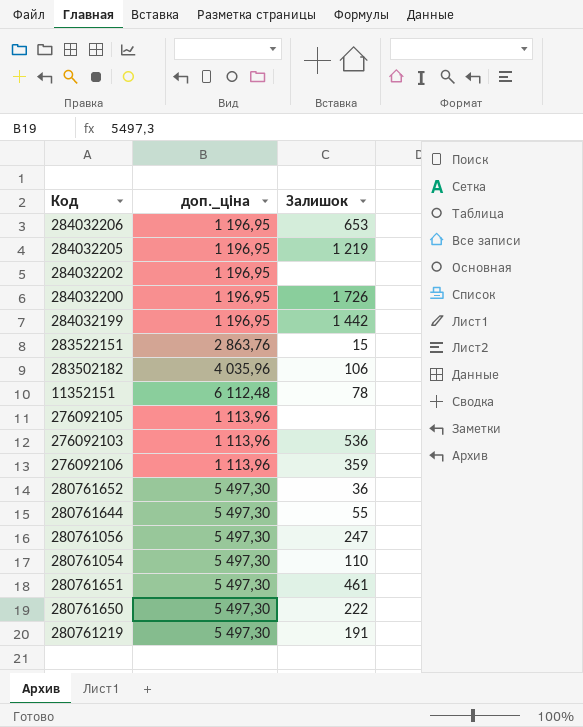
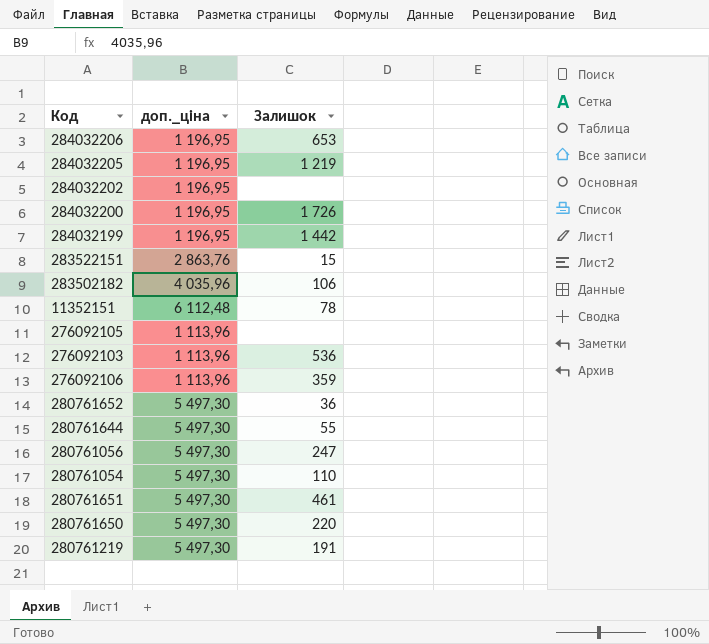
280761650 | Залишок: 222 -> 220

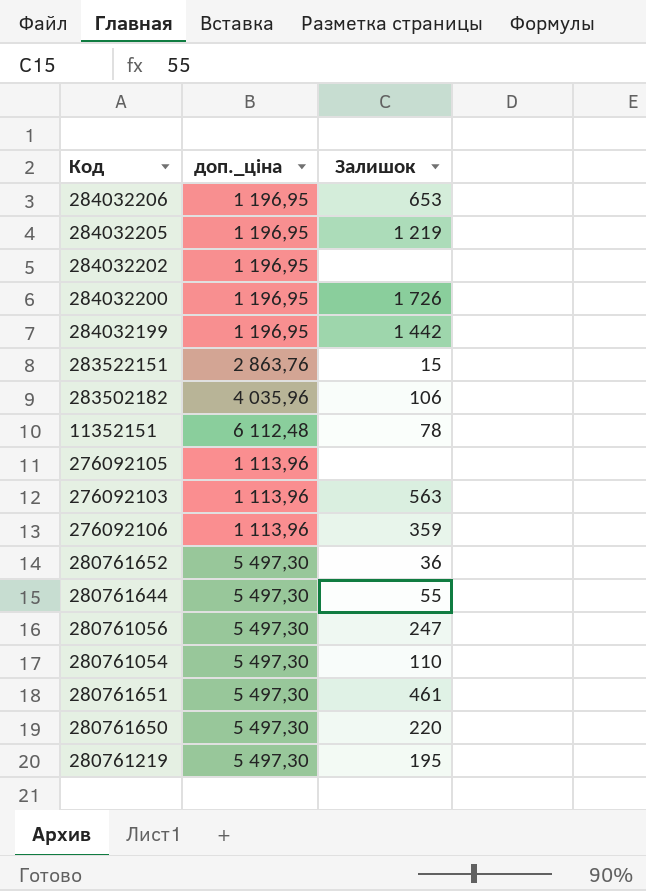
276092103 | Залишок: 536 -> 563
280761219 | Залишок: 191 -> 195

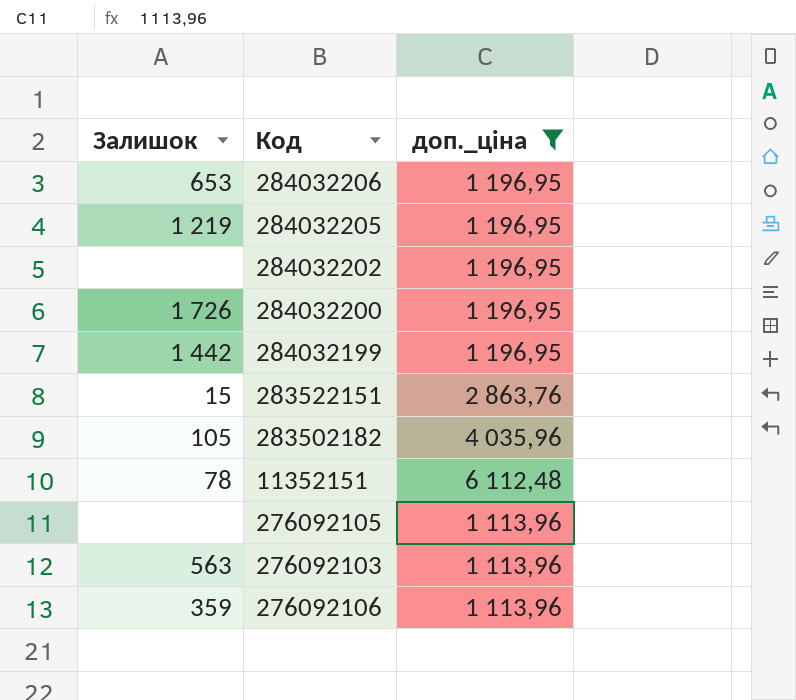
filter: none -> доп._ціна != 5 497,30
column Залишок | position: 3 -> 1
283502182 | Залишок: 106 -> 105

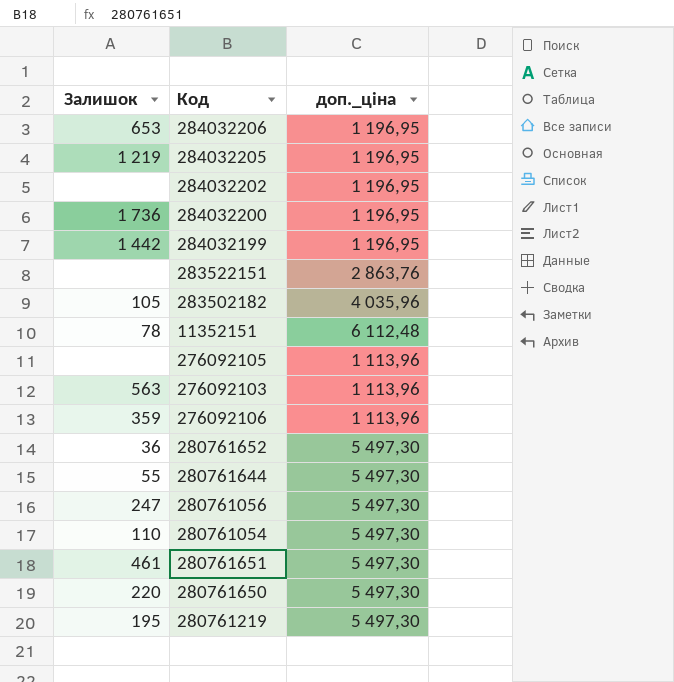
filter: доп._ціна != 5 497,30 -> none
284032200 | Залишок: 1 726 -> 1 736
283522151 | Залишок: 15 -> none

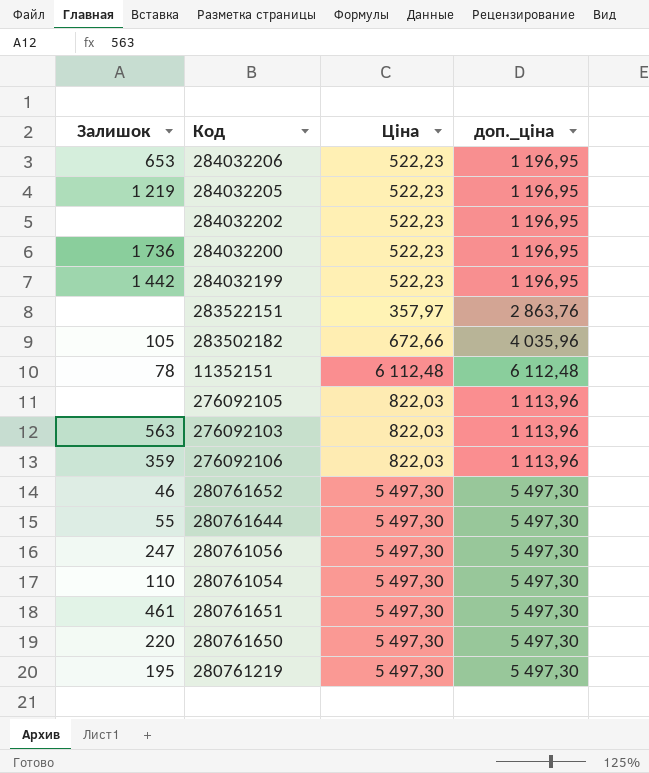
column Ціна | position: none -> 3
280761652 | Залишок: 36 -> 46

